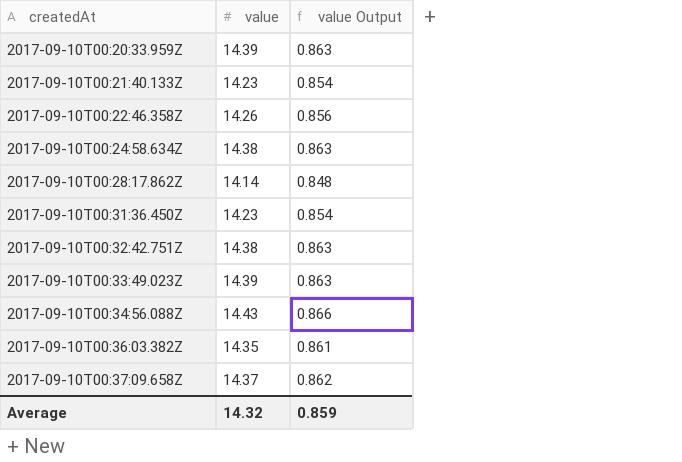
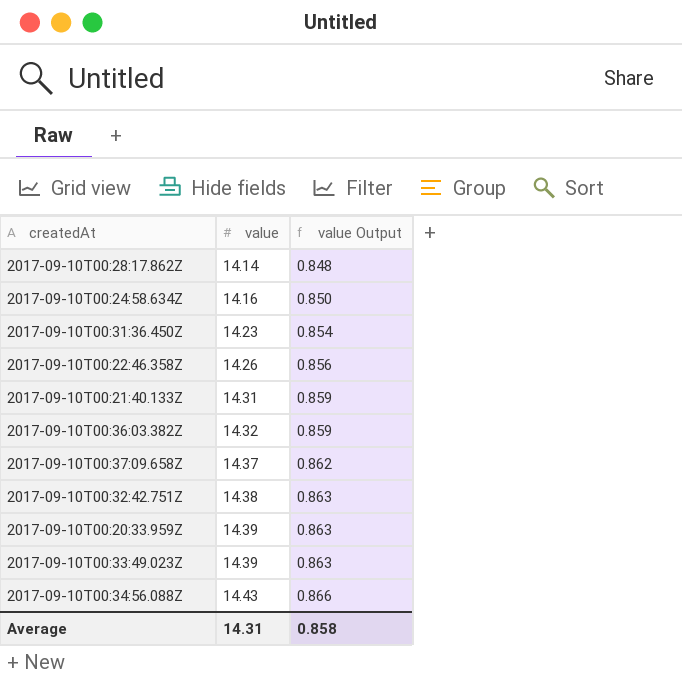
row order: createdAt ascending -> value ascending
2017-09-10T00:24:58.634Z | value: 14.38 -> 14.16
2017-09-10T00:24:58.634Z | value Output: 0.863 -> 0.850
2017-09-10T00:21:40.133Z | value: 14.23 -> 14.31
2017-09-10T00:21:40.133Z | value Output: 0.854 -> 0.859
2017-09-10T00:36:03.382Z | value: 14.35 -> 14.32
2017-09-10T00:36:03.382Z | value Output: 0.861 -> 0.859
Average | value: 14.32 -> 14.31
Average | value Output: 0.859 -> 0.858

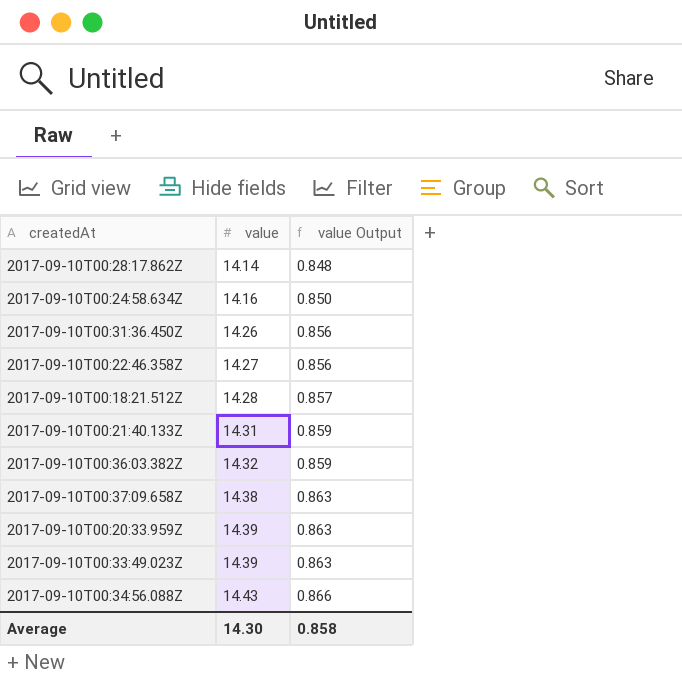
row 2017-09-10T00:32:42.751Z: 14.38 | 0.863 -> none
2017-09-10T00:31:36.450Z | value: 14.23 -> 14.26
2017-09-10T00:31:36.450Z | value Output: 0.854 -> 0.856
2017-09-10T00:22:46.358Z | value: 14.26 -> 14.27
row 2017-09-10T00:18:21.512Z: none -> 14.28 | 0.857
2017-09-10T00:37:09.658Z | value: 14.37 -> 14.38
2017-09-10T00:37:09.658Z | value Output: 0.862 -> 0.863
Average | value: 14.31 -> 14.30

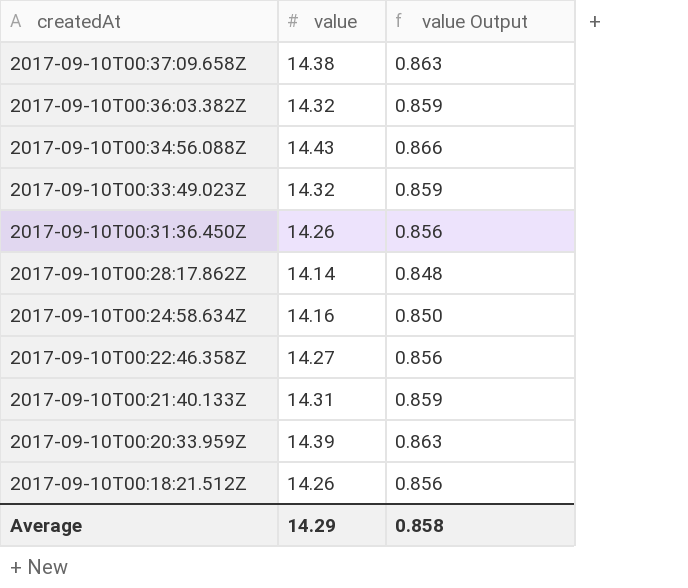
row order: value ascending -> createdAt descending
2017-09-10T00:33:49.023Z | value: 14.39 -> 14.32
2017-09-10T00:33:49.023Z | value Output: 0.863 -> 0.859
2017-09-10T00:18:21.512Z | value: 14.28 -> 14.26
2017-09-10T00:18:21.512Z | value Output: 0.857 -> 0.856
Average | value: 14.30 -> 14.29

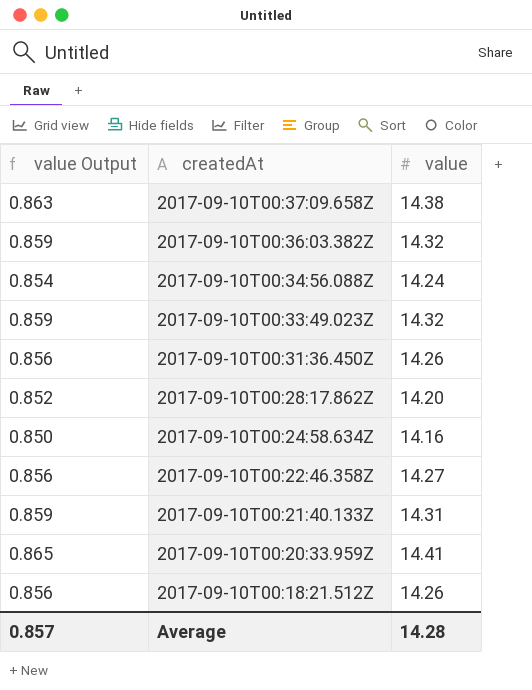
column value Output | position: 3 -> 1
2017-09-10T00:34:56.088Z | value Output: 0.866 -> 0.854
2017-09-10T00:34:56.088Z | value: 14.43 -> 14.24
2017-09-10T00:28:17.862Z | value Output: 0.848 -> 0.852
2017-09-10T00:28:17.862Z | value: 14.14 -> 14.20
2017-09-10T00:20:33.959Z | value Output: 0.863 -> 0.865
2017-09-10T00:20:33.959Z | value: 14.39 -> 14.41
Average | value Output: 0.858 -> 0.857
Average | value: 14.29 -> 14.28

